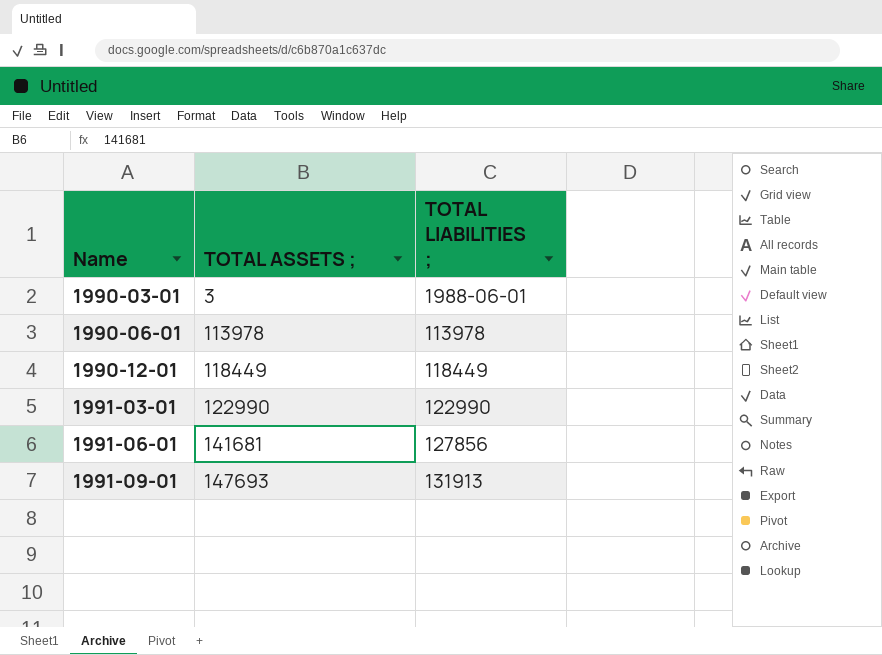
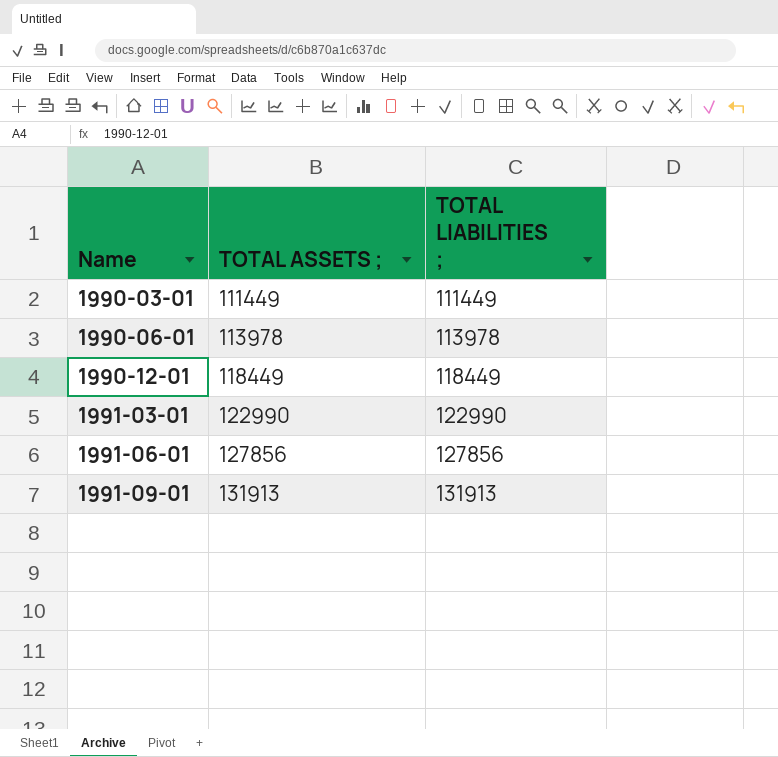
1990-03-01 | TOTAL ASSETS ;: 3 -> 111449
1990-03-01 | TOTAL LIABILITIES ;: 1988-06-01 -> 111449
1991-06-01 | TOTAL ASSETS ;: 141681 -> 127856
1991-09-01 | TOTAL ASSETS ;: 147693 -> 131913

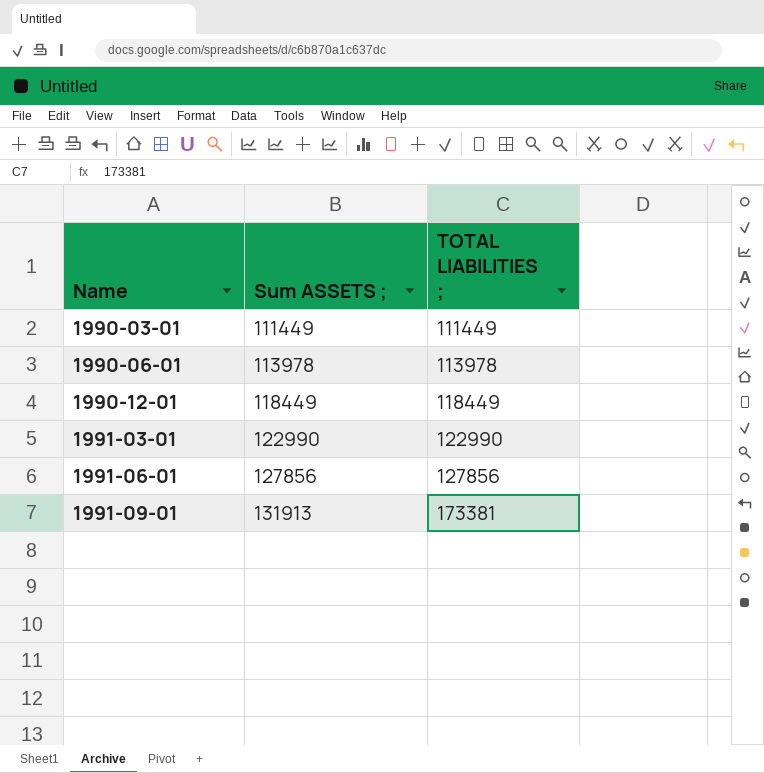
column name: TOTAL ASSETS ; -> Sum ASSETS ;
1991-09-01 | TOTAL LIABILITIES ;: 131913 -> 173381

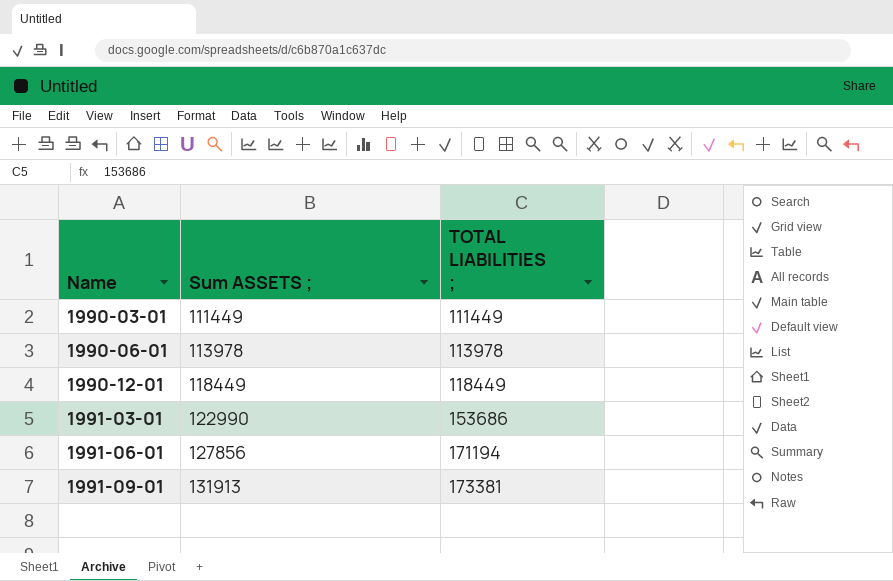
1991-03-01 | TOTAL LIABILITIES ;: 122990 -> 153686
1991-06-01 | TOTAL LIABILITIES ;: 127856 -> 171194

